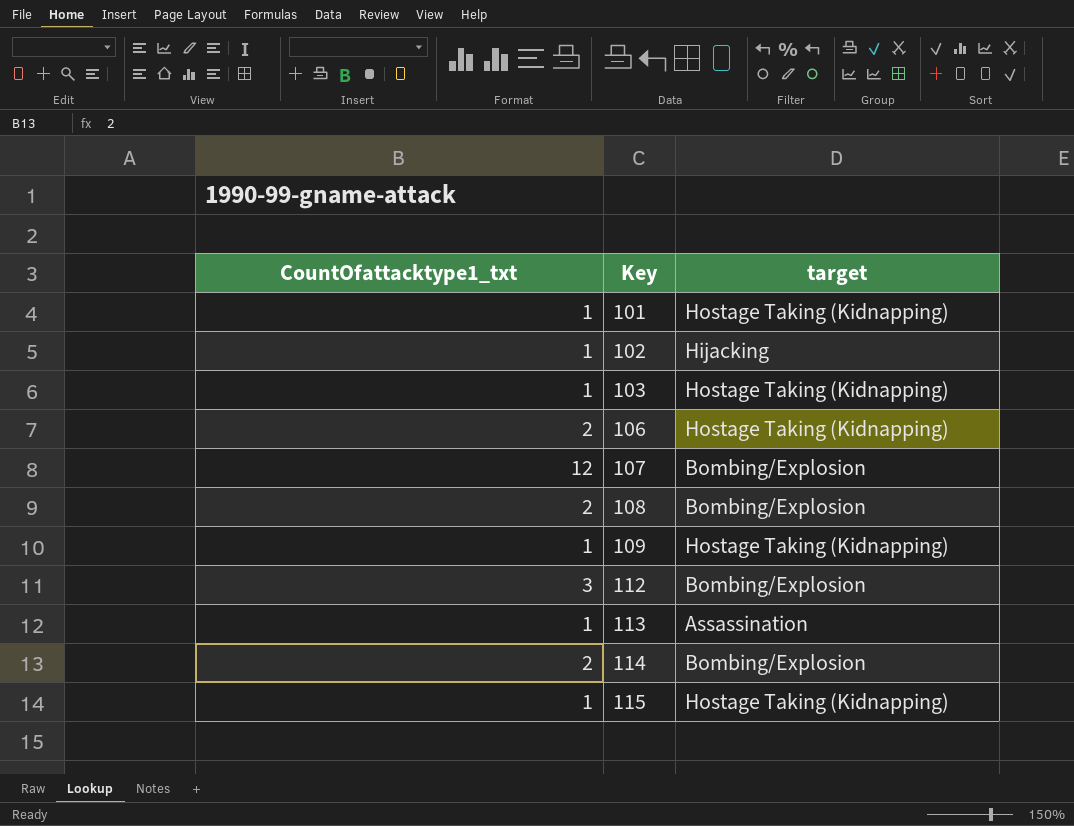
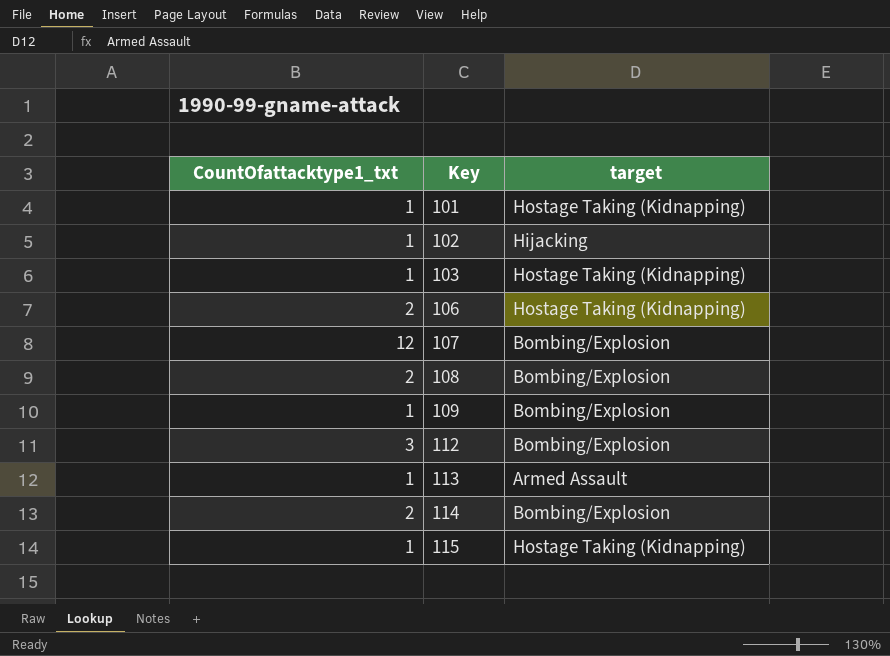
109 | target: Hostage Taking (Kidnapping) -> Bombing/Explosion
113 | target: Assassination -> Armed Assault

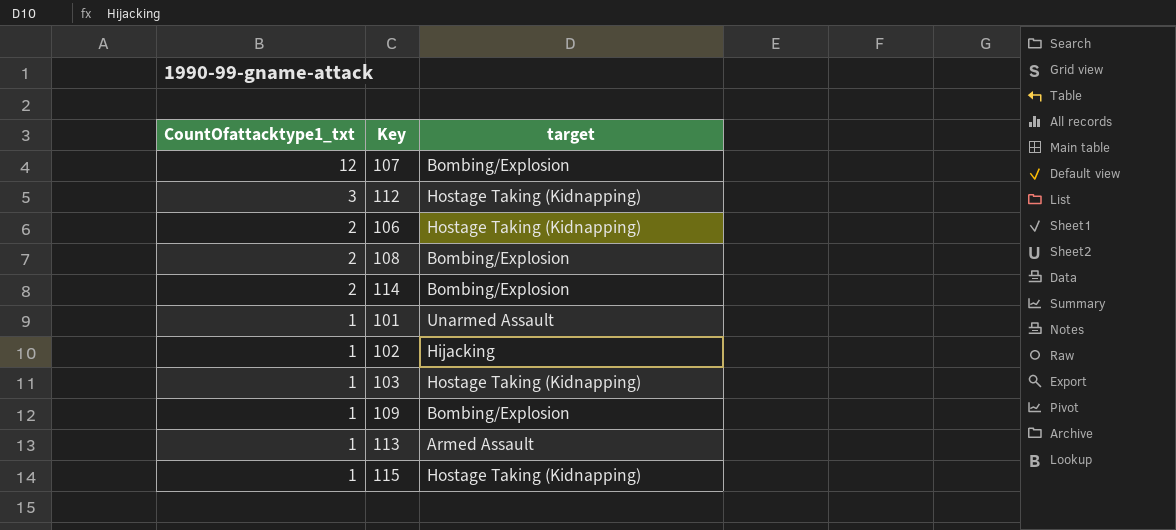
row order: Key ascending -> CountOfattacktype1_txt descending
112 | target: Bombing/Explosion -> Hostage Taking (Kidnapping)
101 | target: Hostage Taking (Kidnapping) -> Unarmed Assault

